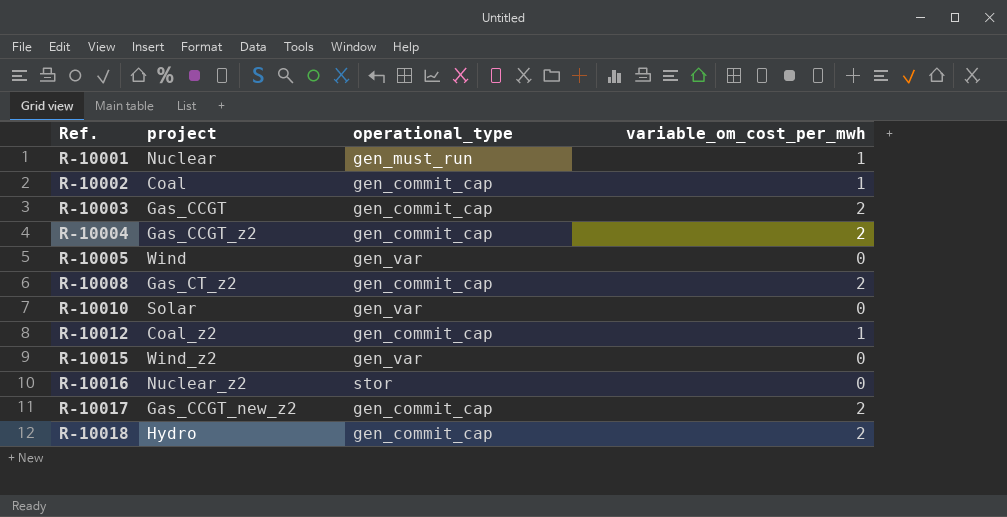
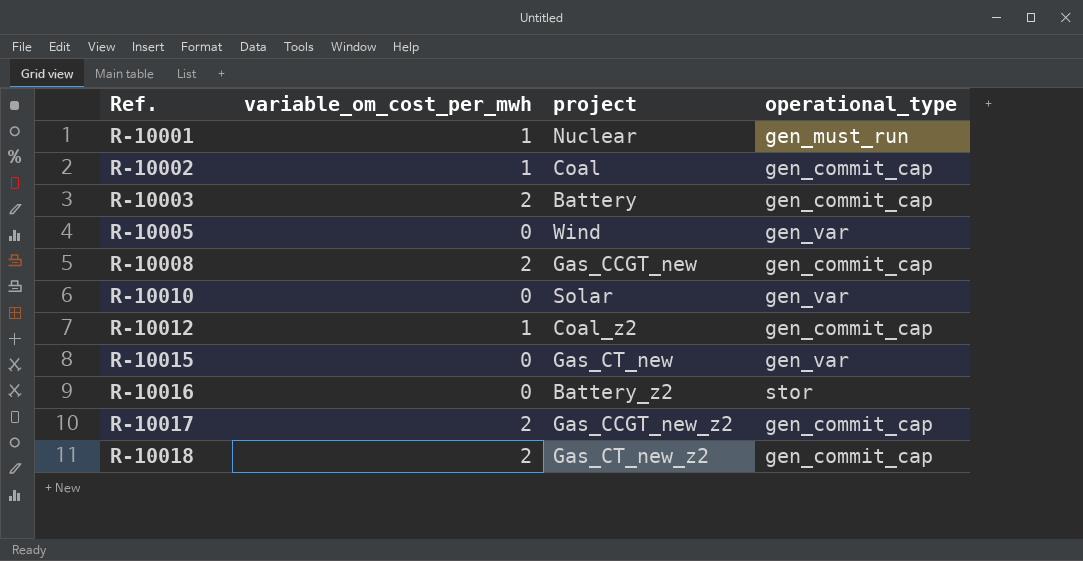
column variable_om_cost_per_mwh | position: 4 -> 2
row R-10004: Gas_CCGT_z2 | gen_commit_cap | 2 -> none
R-10003 | project: Gas_CCGT -> Battery
R-10008 | project: Gas_CT_z2 -> Gas_CCGT_new
R-10015 | project: Wind_z2 -> Gas_CT_new
R-10016 | project: Nuclear_z2 -> Battery_z2
R-10018 | project: Hydro -> Gas_CT_new_z2

